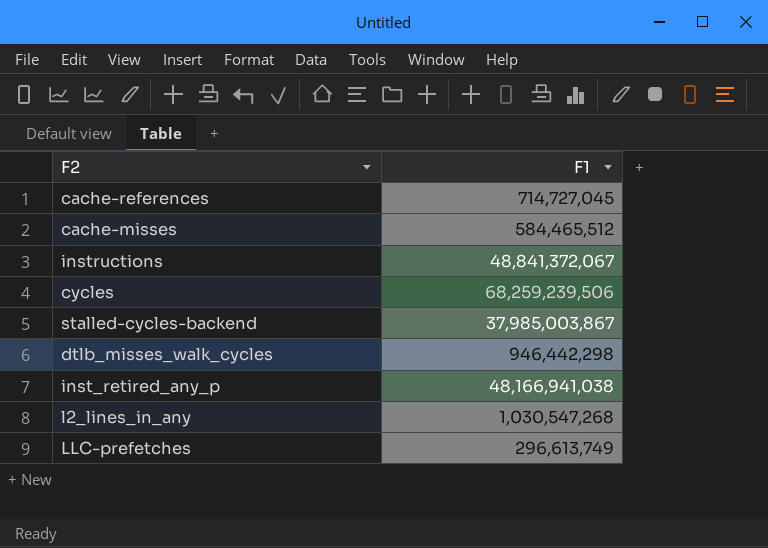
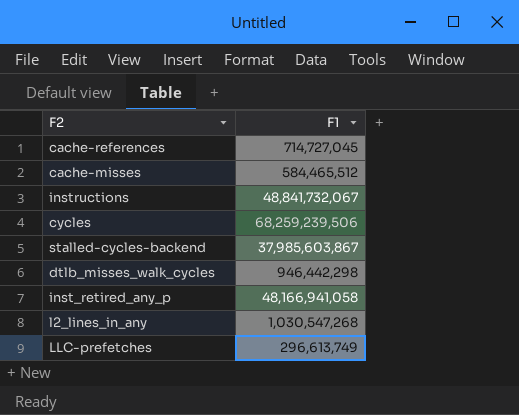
instructions | F1: 48,841,372,067 -> 48,841,732,067
stalled-cycles-backend | F1: 37,985,003,867 -> 37,985,603,867
inst_retired_any_p | F1: 48,166,941,038 -> 48,166,941,058

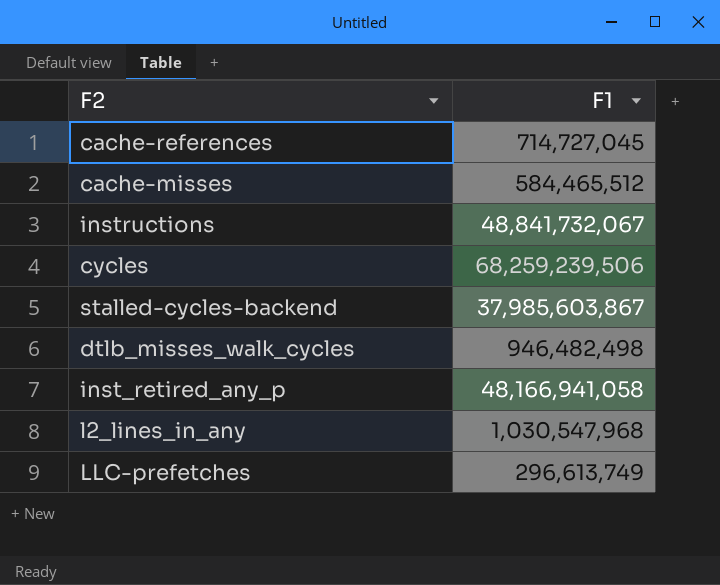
dtlb_misses_walk_cycles | F1: 946,442,298 -> 946,482,498
l2_lines_in_any | F1: 1,030,547,268 -> 1,030,547,968

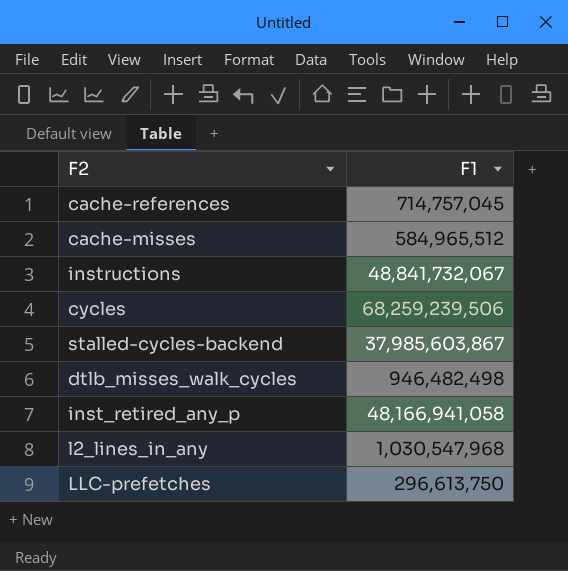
cache-references | F1: 714,727,045 -> 714,757,045
cache-misses | F1: 584,465,512 -> 584,965,512
LLC-prefetches | F1: 296,613,749 -> 296,613,750

